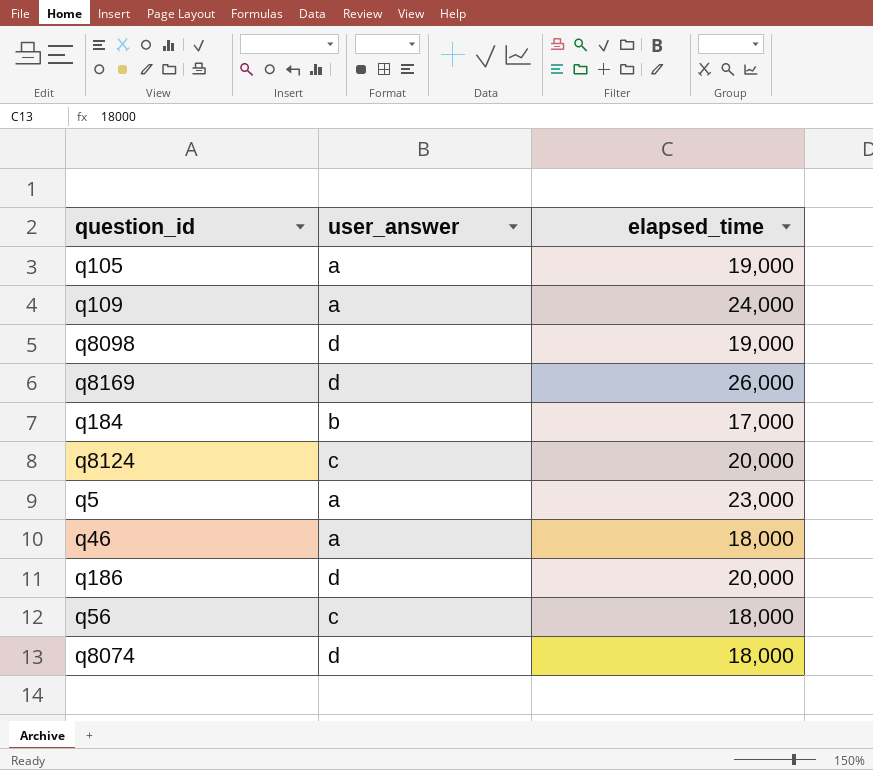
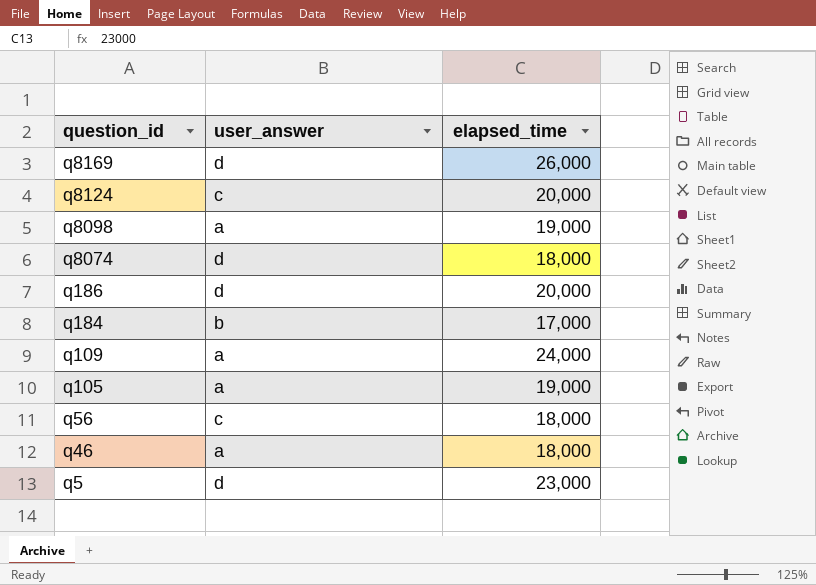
row order: none -> question_id descending
q8098 | user_answer: d -> a
q5 | user_answer: a -> d

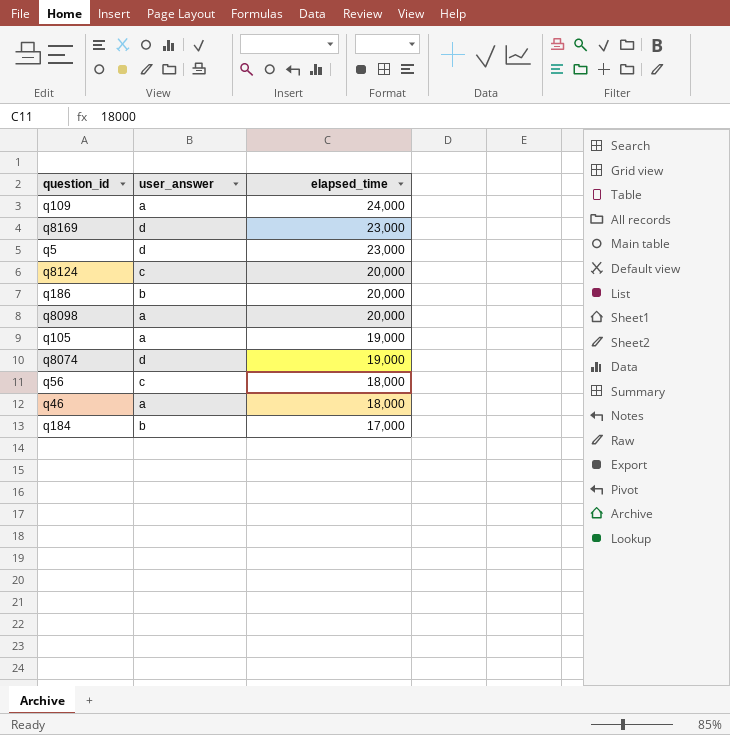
row order: question_id descending -> elapsed_time descending
q8169 | elapsed_time: 26,000 -> 23,000
q186 | user_answer: d -> b
q8098 | elapsed_time: 19,000 -> 20,000
q8074 | elapsed_time: 18,000 -> 19,000

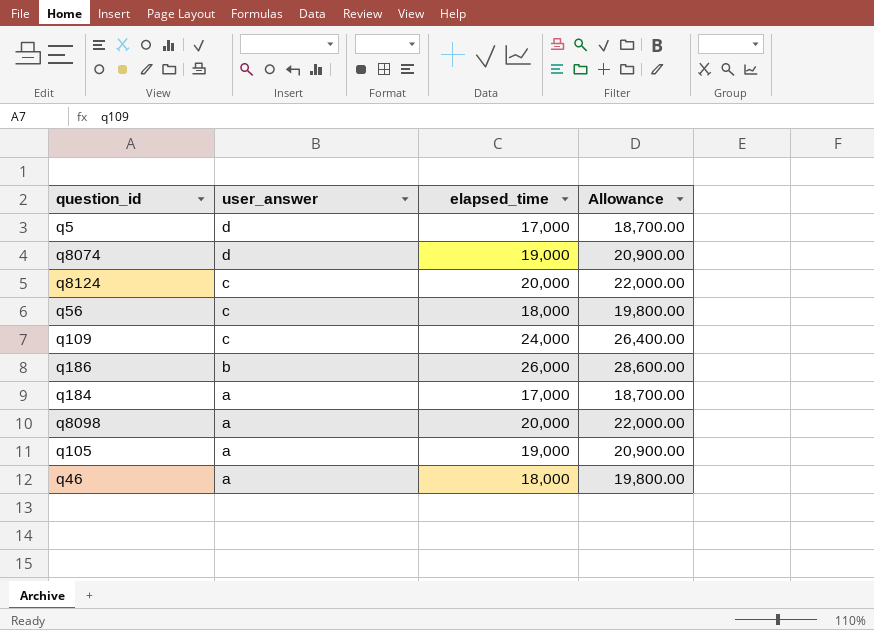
row order: elapsed_time descending -> user_answer descending
column Allowance | formula: none -> [elapsed_time] * 1.1
row q8169: d | 23,000 -> none
q5 | elapsed_time: 23,000 -> 17,000
q109 | user_answer: a -> c
q186 | elapsed_time: 20,000 -> 26,000
q184 | user_answer: b -> a

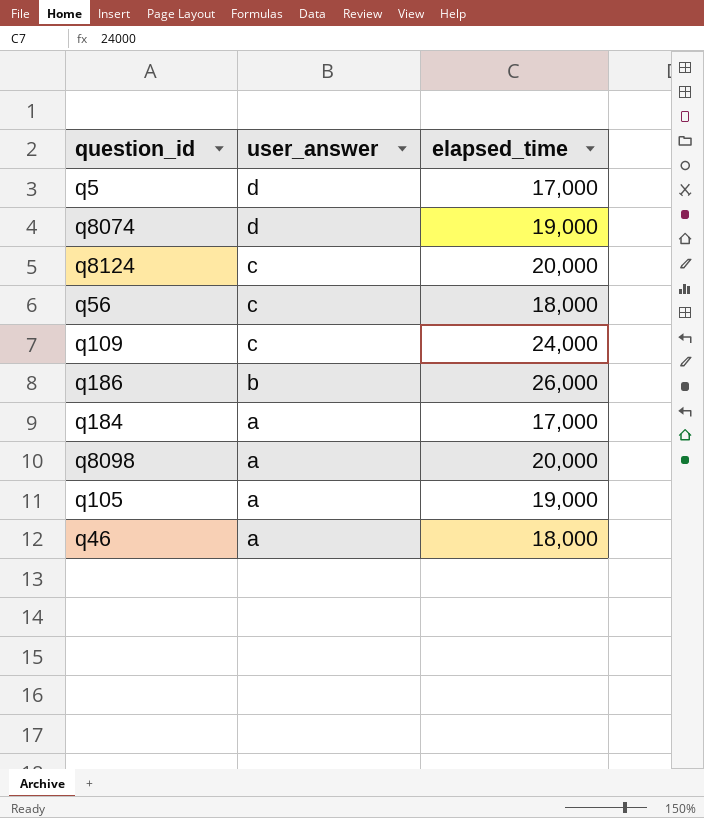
column Allowance | formula: [elapsed_time] * 1.1 -> none

